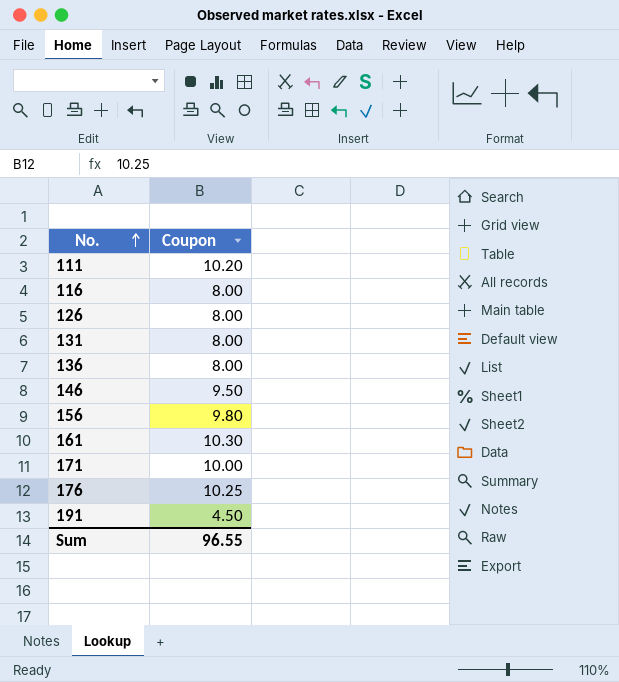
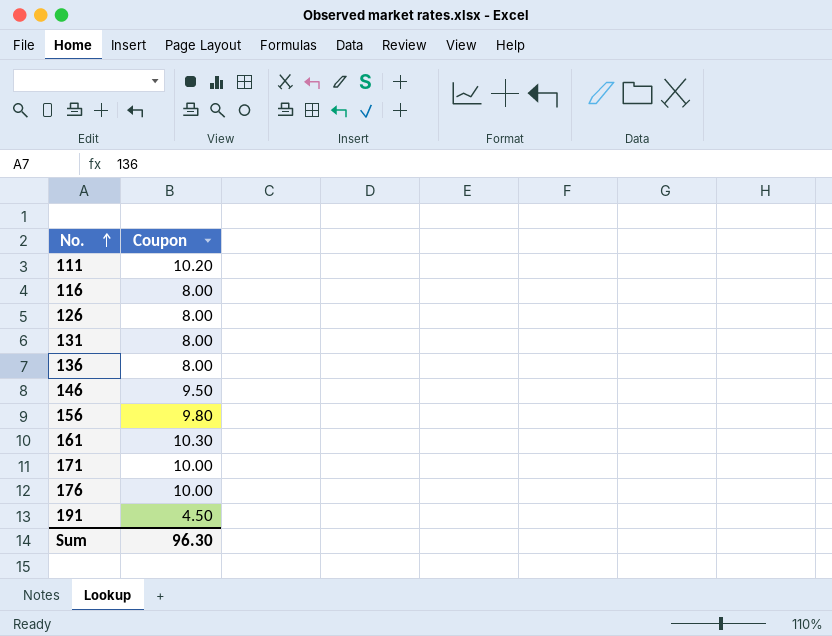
176 | Coupon: 10.25 -> 10.00
Sum | Coupon: 96.55 -> 96.30

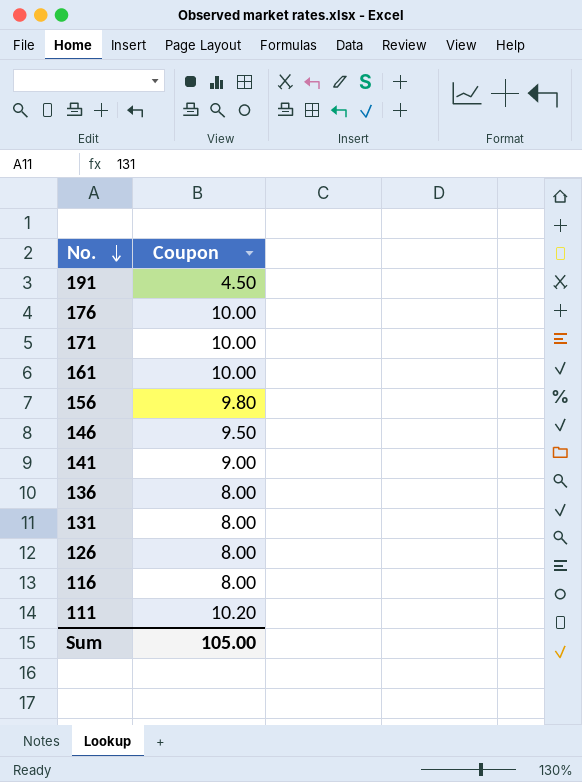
row order: No. ascending -> No. descending
161 | Coupon: 10.30 -> 10.00
row 141: none -> 9.00
Sum | Coupon: 96.30 -> 105.00

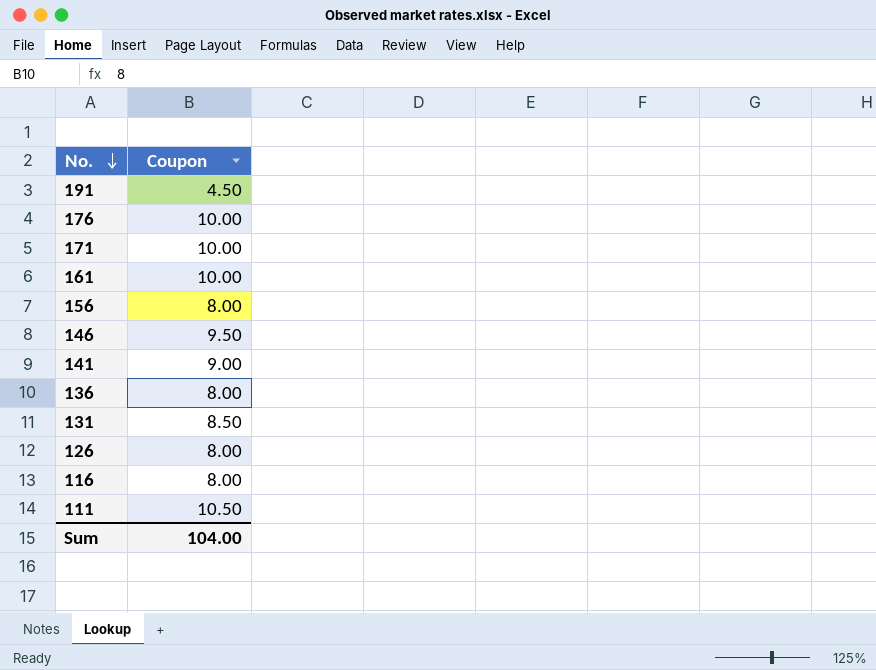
156 | Coupon: 9.80 -> 8.00
131 | Coupon: 8.00 -> 8.50
111 | Coupon: 10.20 -> 10.50
Sum | Coupon: 105.00 -> 104.00

